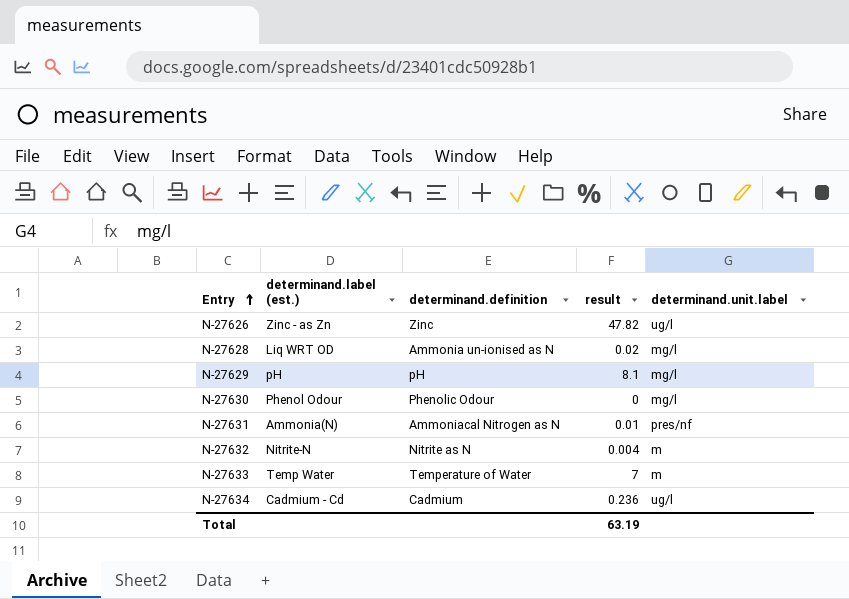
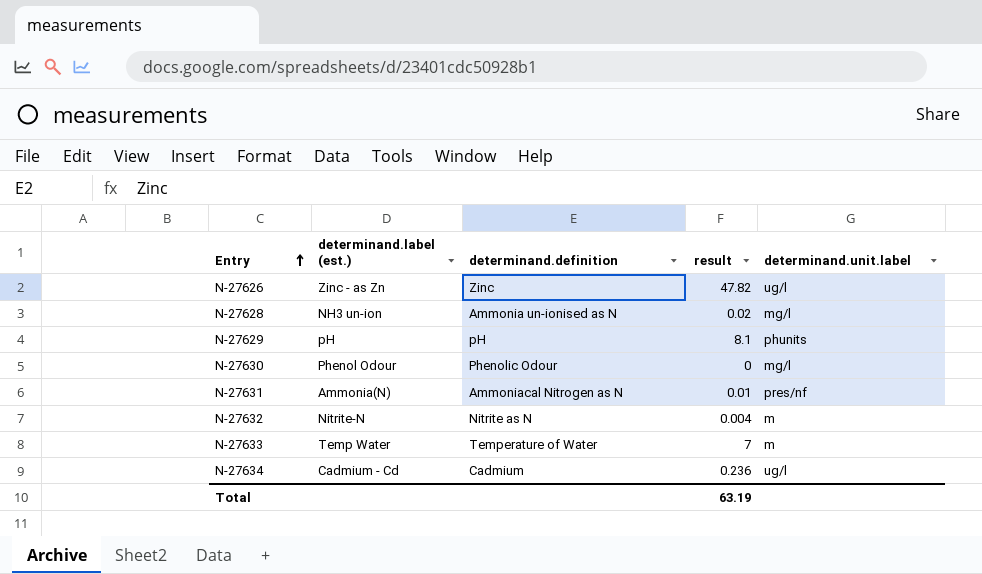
N-27628 | determinand.label (est.): Liq WRT OD -> NH3 un-ion
N-27629 | determinand.unit.label: mg/l -> phunits

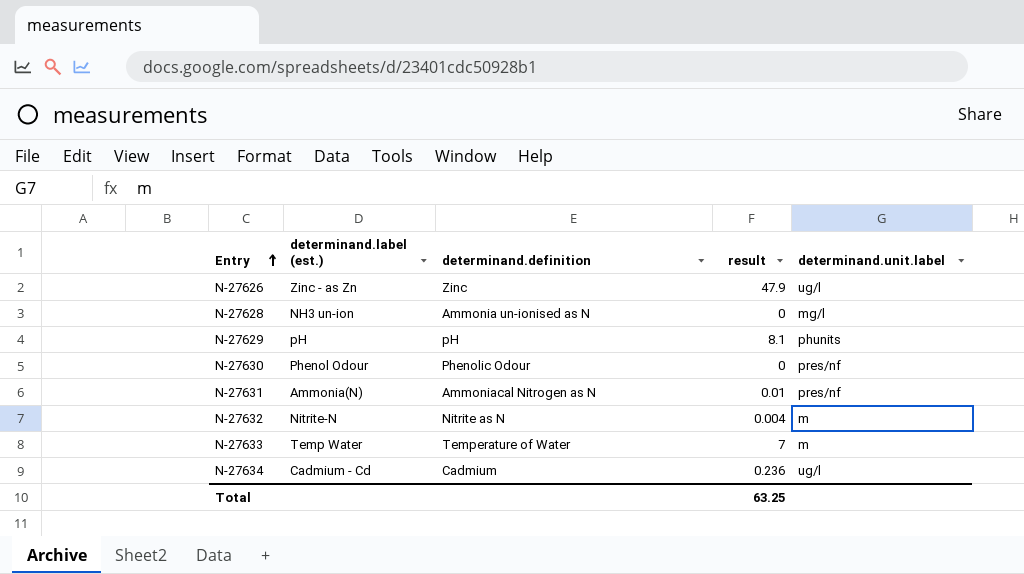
N-27626 | result: 47.82 -> 47.9
N-27628 | result: 0.02 -> 0
N-27630 | determinand.unit.label: mg/l -> pres/nf
Total | result: 63.19 -> 63.25

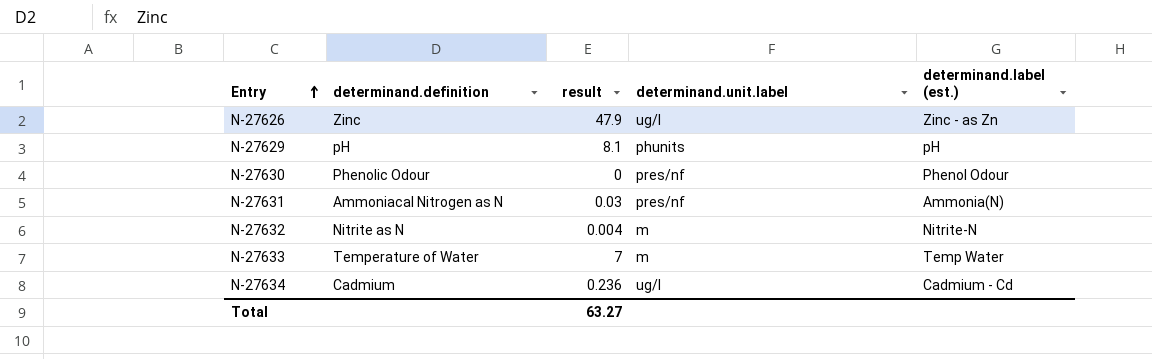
column determinand.label (est.) | position: 2 -> 5
row N-27628: NH3 un-ion | Ammonia un-ionised as N | 0 | mg/l -> none
N-27631 | result: 0.01 -> 0.03
Total | result: 63.25 -> 63.27

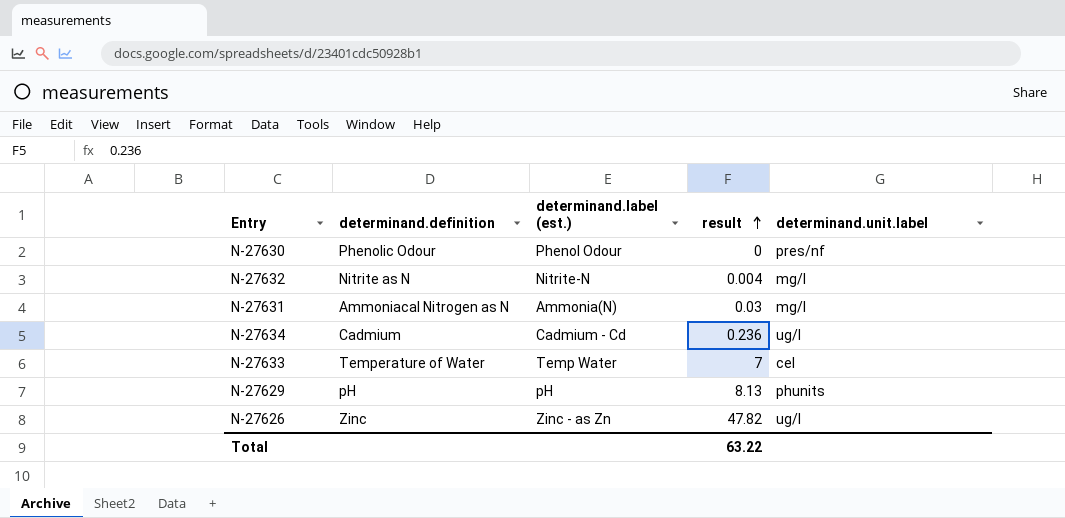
row order: Entry ascending -> result ascending
column determinand.label (est.) | position: 5 -> 3
N-27632 | determinand.unit.label: m -> mg/l
N-27631 | determinand.unit.label: pres/nf -> mg/l
N-27633 | determinand.unit.label: m -> cel
N-27629 | result: 8.1 -> 8.13
N-27626 | result: 47.9 -> 47.82
Total | result: 63.27 -> 63.22

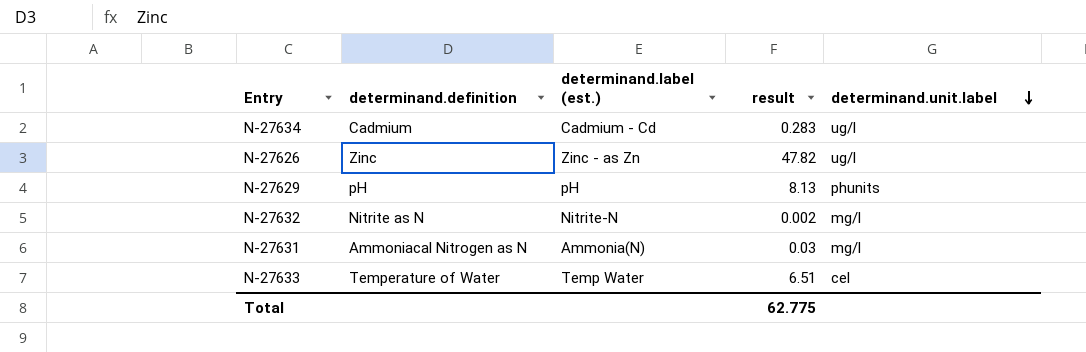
row order: result ascending -> determinand.unit.label descending
row N-27630: Phenolic Odour | Phenol Odour | 0 | pres/nf -> none
N-27634 | result: 0.236 -> 0.283
N-27632 | result: 0.004 -> 0.002
N-27633 | result: 7 -> 6.51
Total | result: 63.22 -> 62.775

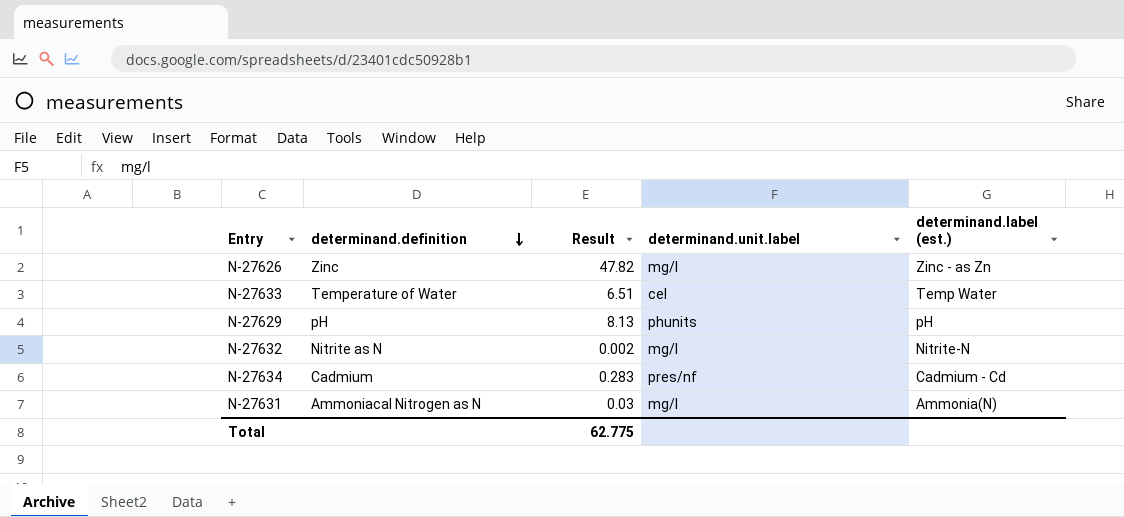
row order: determinand.unit.label descending -> determinand.definition descending
column name: result -> Result
column determinand.label (est.) | position: 3 -> 5
N-27626 | determinand.unit.label: ug/l -> mg/l
N-27634 | determinand.unit.label: ug/l -> pres/nf

